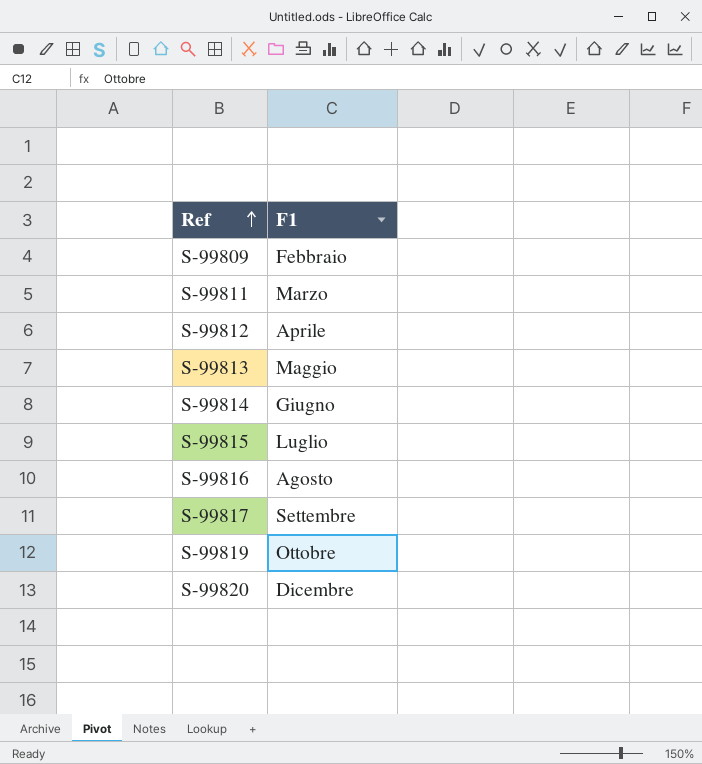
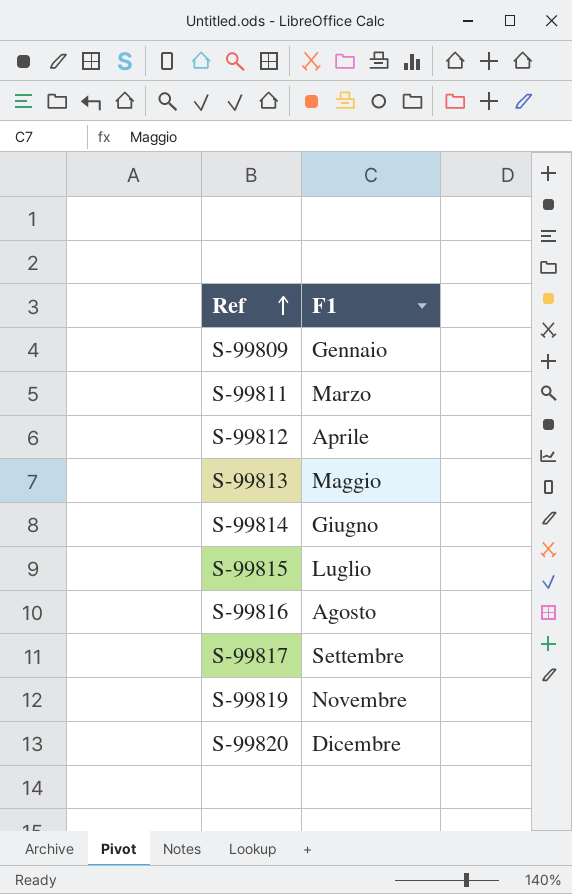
S-99809 | F1: Febbraio -> Gennaio
S-99819 | F1: Ottobre -> Novembre

